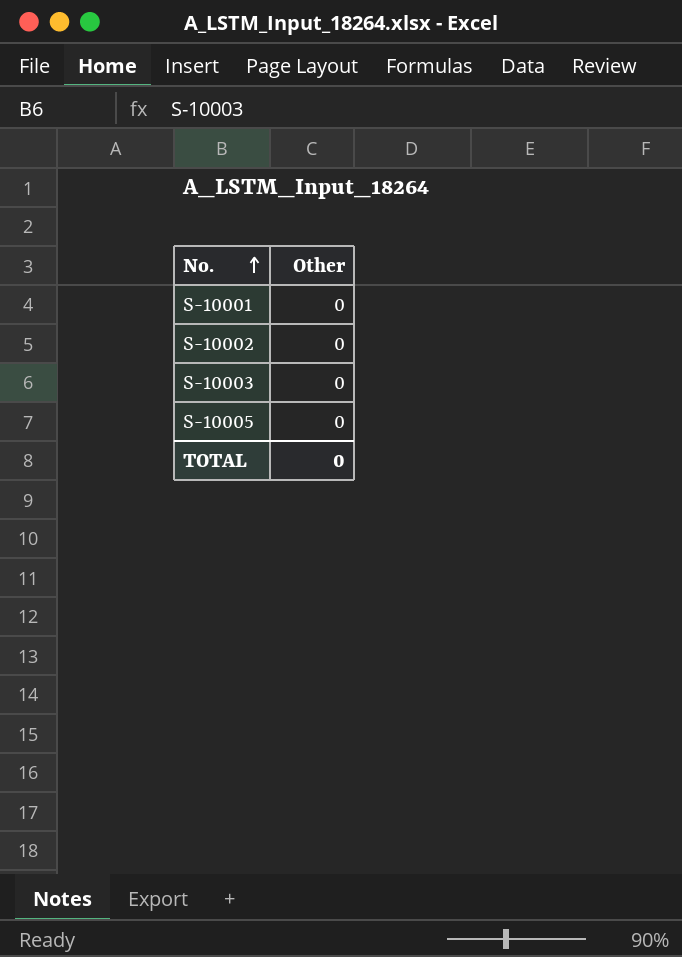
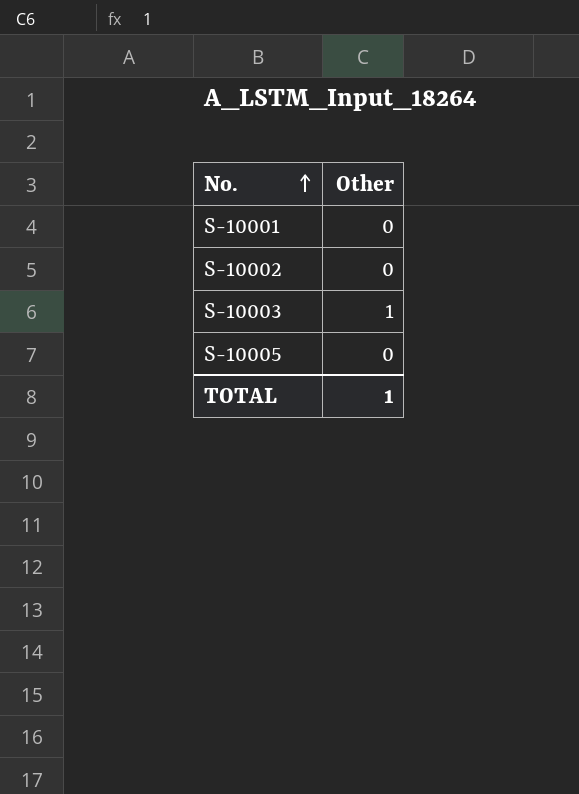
S-10003 | Other: 0 -> 1
TOTAL | Other: 0 -> 1

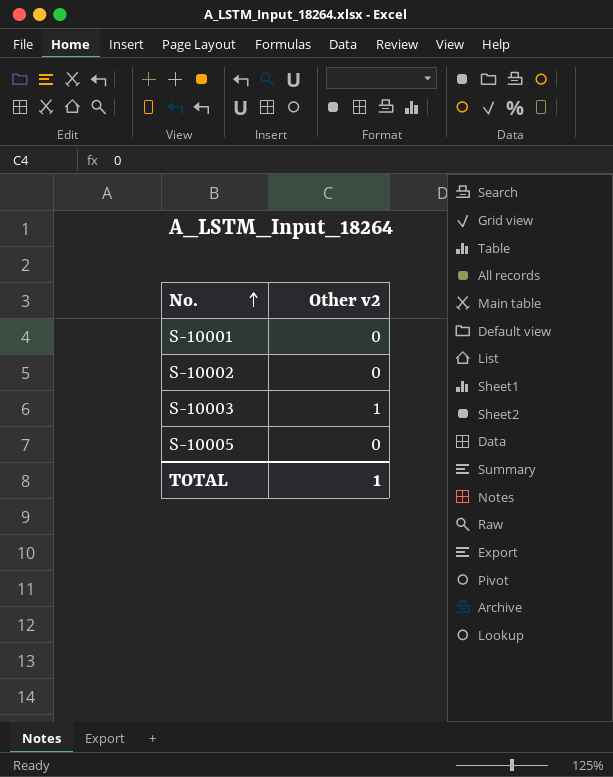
column name: Other -> Other v2

